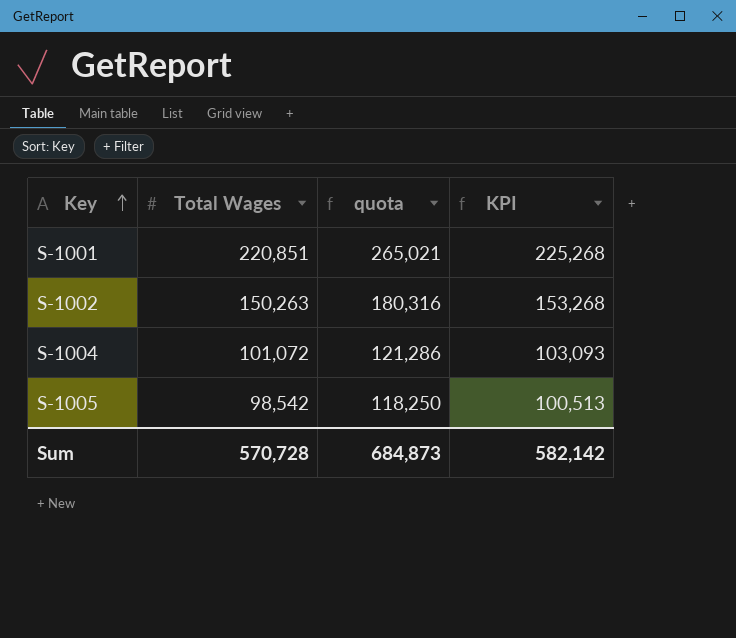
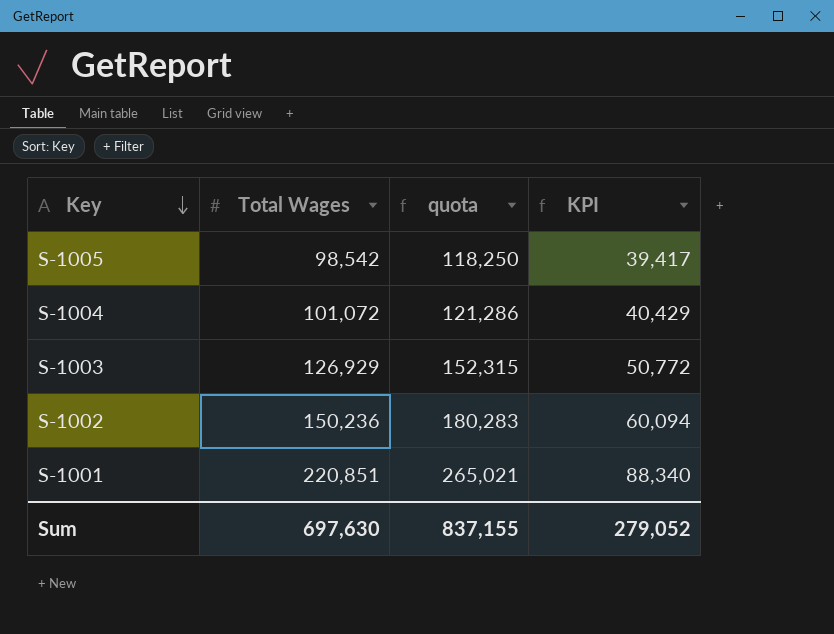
row order: Key ascending -> Key descending
column KPI | formula: [Total Wages] * 1.02 -> [Total Wages] * 0.4
row S-1003: none -> 126,929 | 152,315 | 50,772
S-1002 | Total Wages: 150,263 -> 150,236
S-1002 | quota: 180,316 -> 180,283
Sum | Total Wages: 570,728 -> 697,630
Sum | quota: 684,873 -> 837,155
Sum | KPI: 582,142 -> 279,052

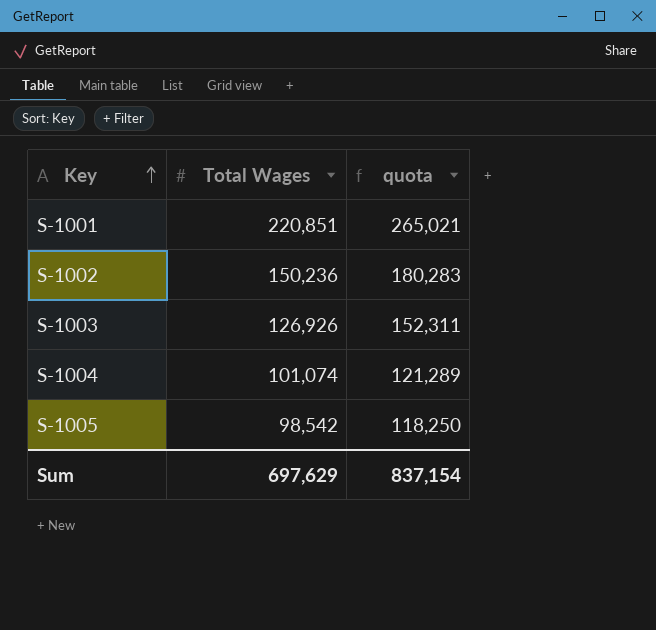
row order: Key descending -> Key ascending
column KPI | formula: [Total Wages] * 0.4 -> none
S-1003 | Total Wages: 126,929 -> 126,926
S-1003 | quota: 152,315 -> 152,311
S-1004 | Total Wages: 101,072 -> 101,074
S-1004 | quota: 121,286 -> 121,289
Sum | Total Wages: 697,630 -> 697,629
Sum | quota: 837,155 -> 837,154

